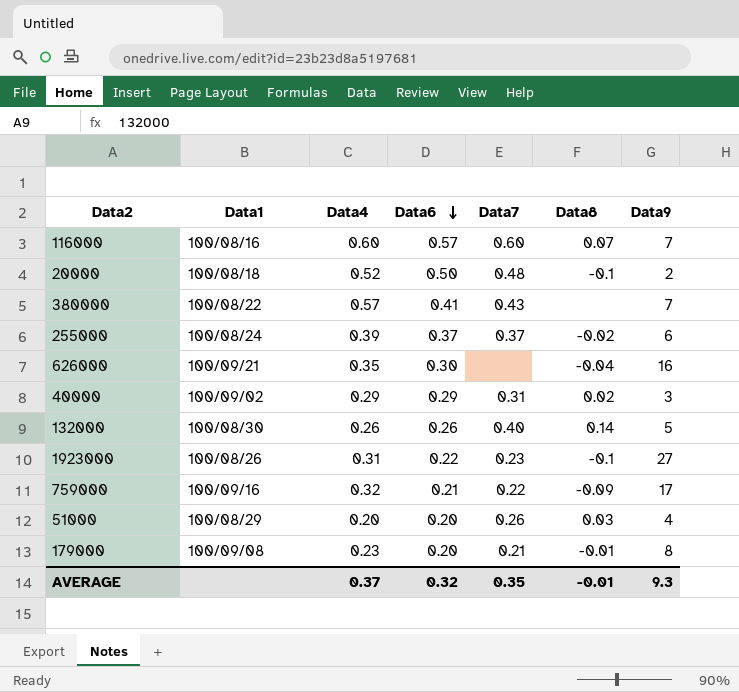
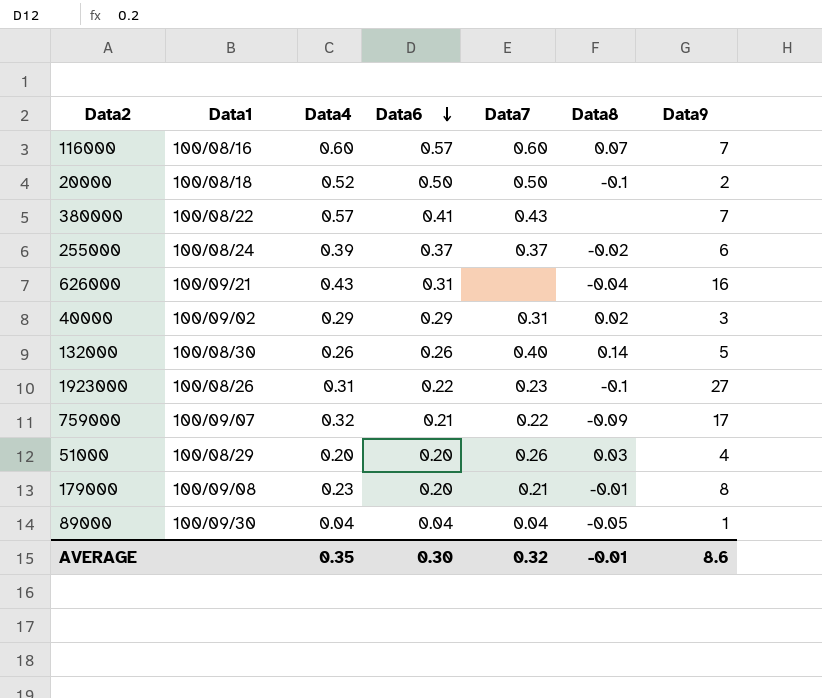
20000 | Data7: 0.48 -> 0.50
626000 | Data4: 0.35 -> 0.43
626000 | Data6: 0.30 -> 0.31
759000 | Data1: 100/09/16 -> 100/09/07
row 89000: none -> 100/09/30 | 0.04 | 0.04 | 0.04 | -0.05 | 1
AVERAGE | Data4: 0.37 -> 0.35
AVERAGE | Data6: 0.32 -> 0.30
AVERAGE | Data7: 0.35 -> 0.32
AVERAGE | Data9: 9.3 -> 8.6

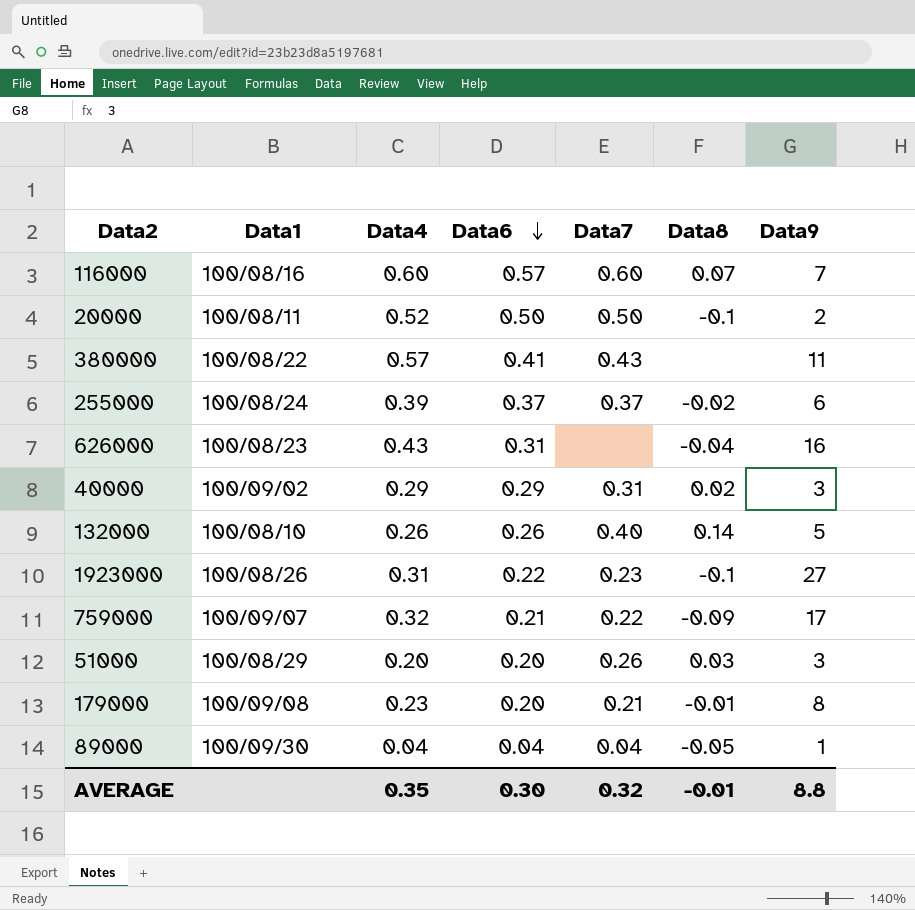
20000 | Data1: 100/08/18 -> 100/08/11
380000 | Data9: 7 -> 11
626000 | Data1: 100/09/21 -> 100/08/23
132000 | Data1: 100/08/30 -> 100/08/10
51000 | Data9: 4 -> 3
AVERAGE | Data9: 8.6 -> 8.8

